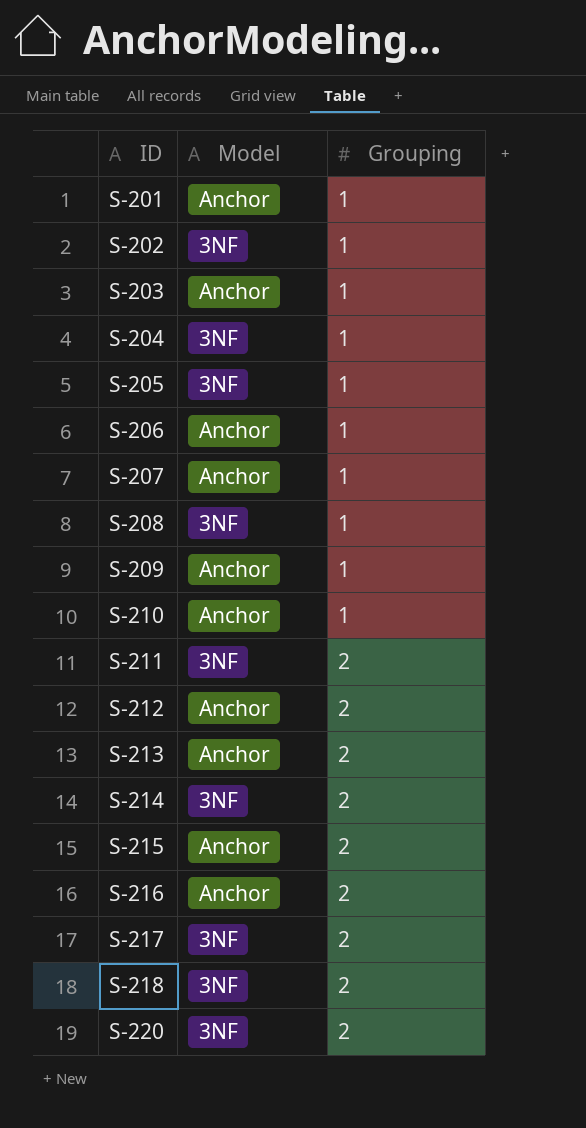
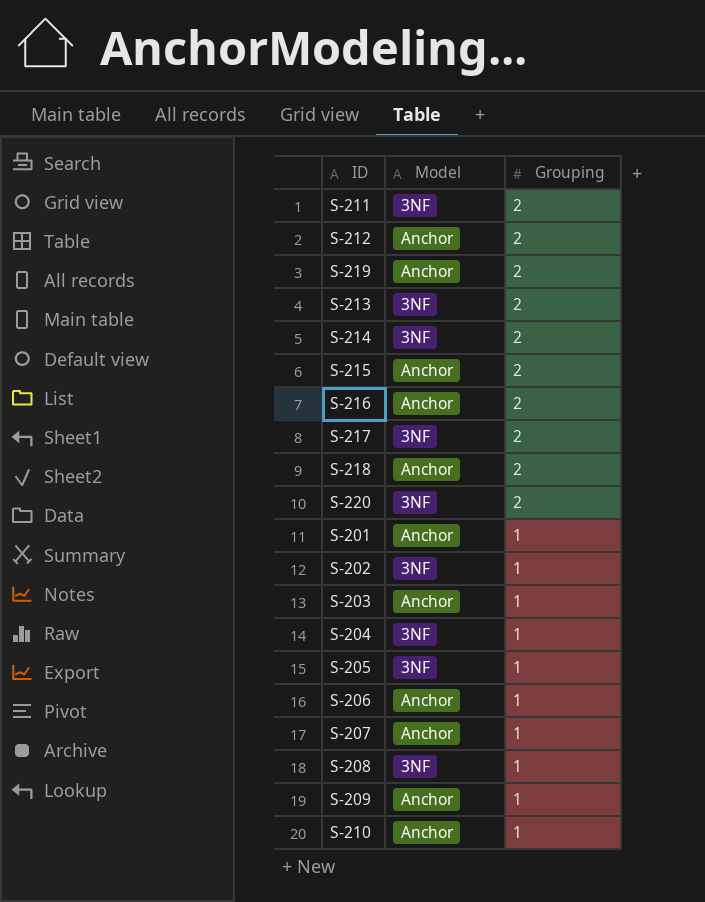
row order: ID ascending -> Grouping descending
row S-219: none -> Anchor | 2
S-213 | Model: Anchor -> 3NF
S-218 | Model: 3NF -> Anchor

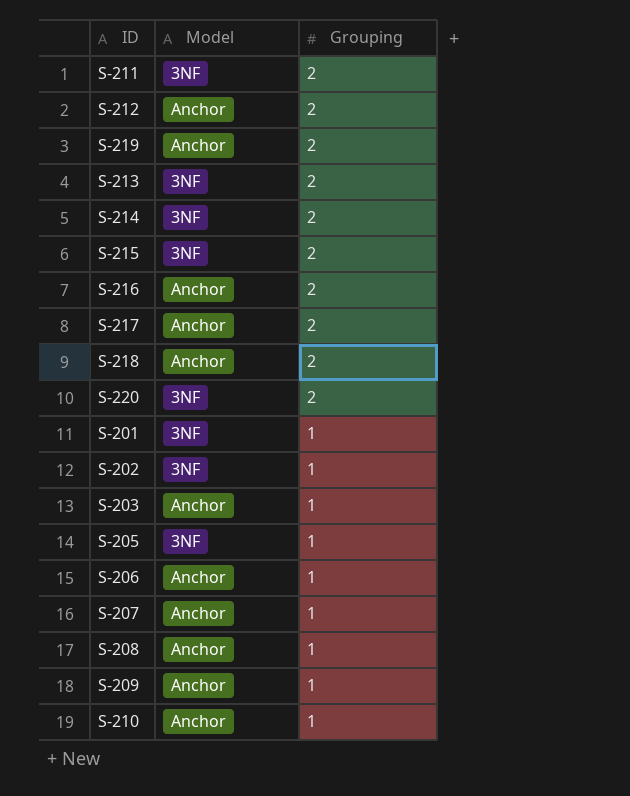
row S-204: 3NF | 1 -> none
S-215 | Model: Anchor -> 3NF
S-217 | Model: 3NF -> Anchor
S-201 | Model: Anchor -> 3NF
S-208 | Model: 3NF -> Anchor

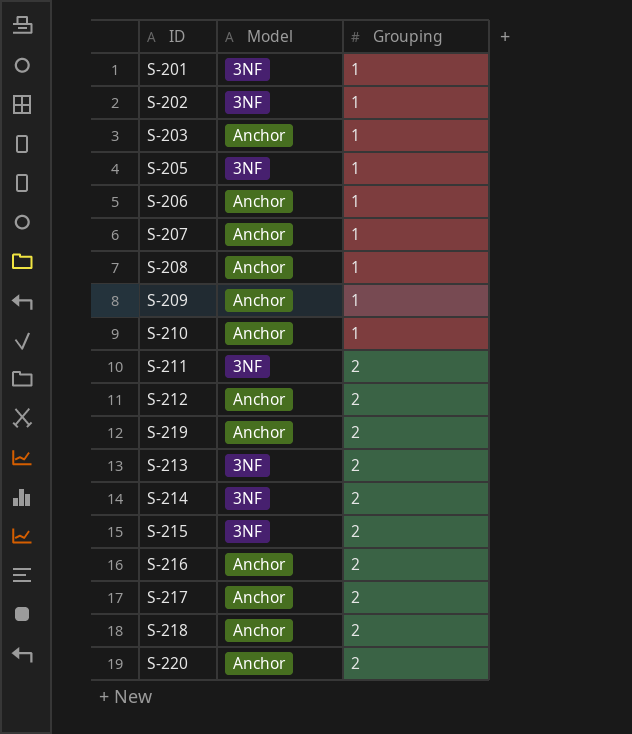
row order: Grouping descending -> Grouping ascending
S-220 | Model: 3NF -> Anchor

